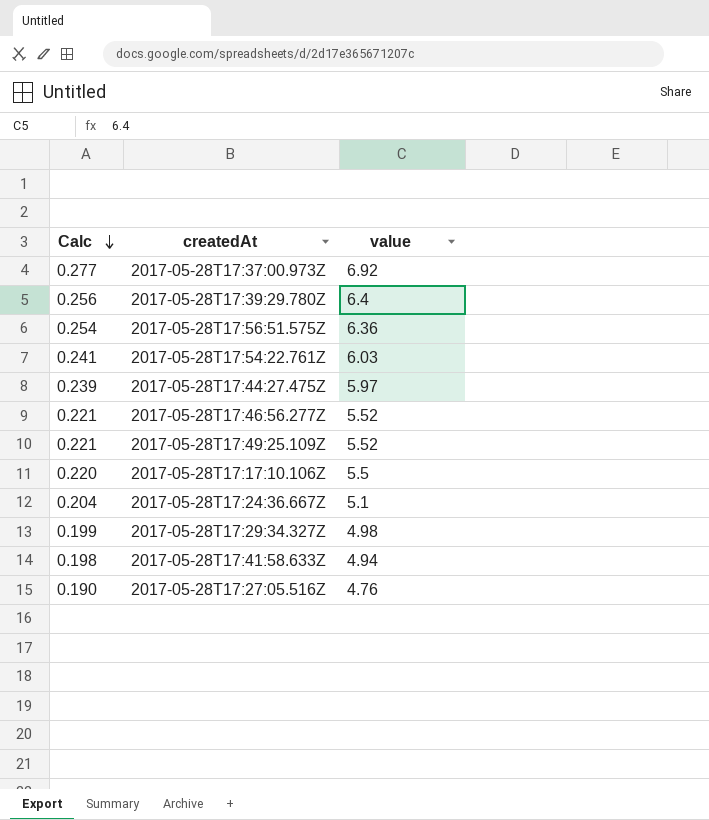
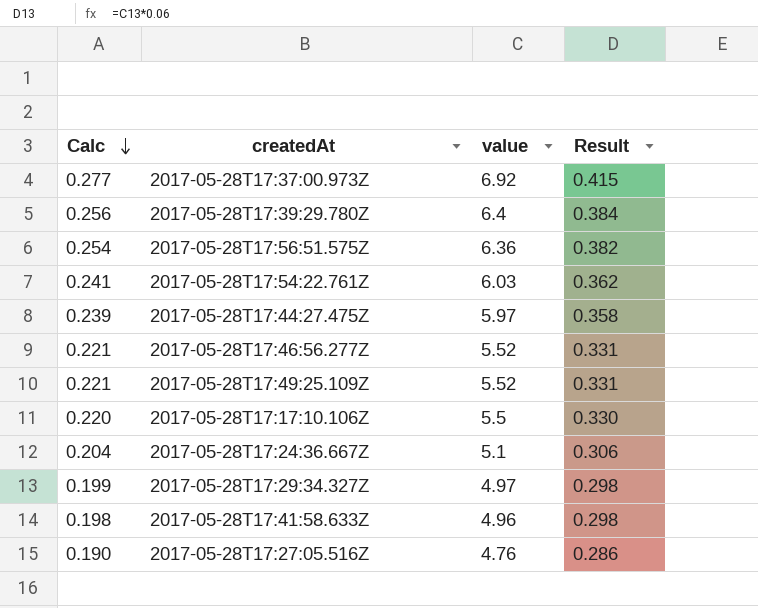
column Result | formula: none -> [value] * 0.06
2017-05-28T17:29:34.327Z | value: 4.98 -> 4.97
2017-05-28T17:41:58.633Z | value: 4.94 -> 4.96

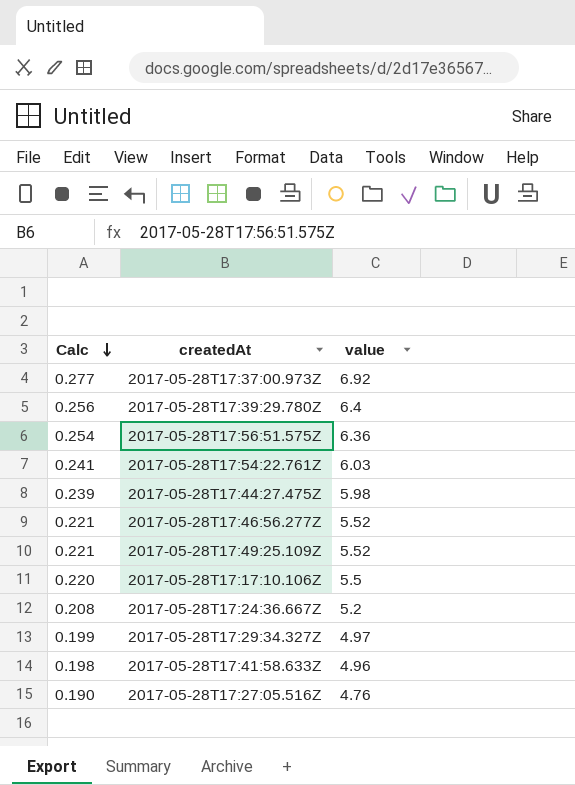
column Result | formula: [value] * 0.06 -> none
2017-05-28T17:44:27.475Z | value: 5.97 -> 5.98
2017-05-28T17:24:36.667Z | Calc: 0.204 -> 0.208
2017-05-28T17:24:36.667Z | value: 5.1 -> 5.2

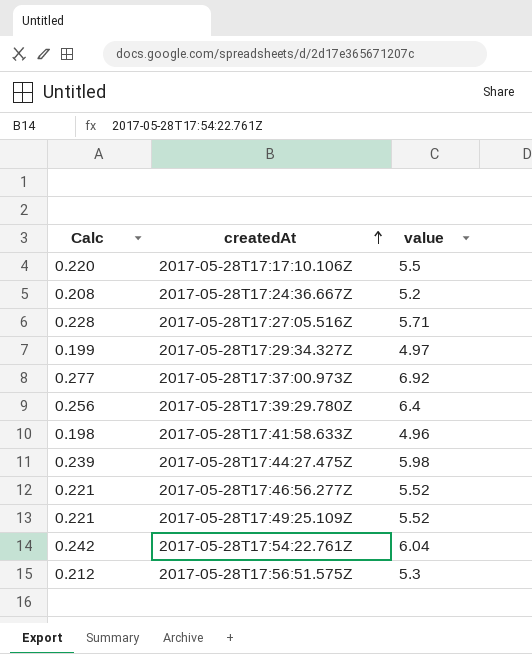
row order: Calc descending -> createdAt ascending
2017-05-28T17:27:05.516Z | Calc: 0.190 -> 0.228
2017-05-28T17:27:05.516Z | value: 4.76 -> 5.71
2017-05-28T17:54:22.761Z | Calc: 0.241 -> 0.242
2017-05-28T17:54:22.761Z | value: 6.03 -> 6.04
2017-05-28T17:56:51.575Z | Calc: 0.254 -> 0.212
2017-05-28T17:56:51.575Z | value: 6.36 -> 5.3

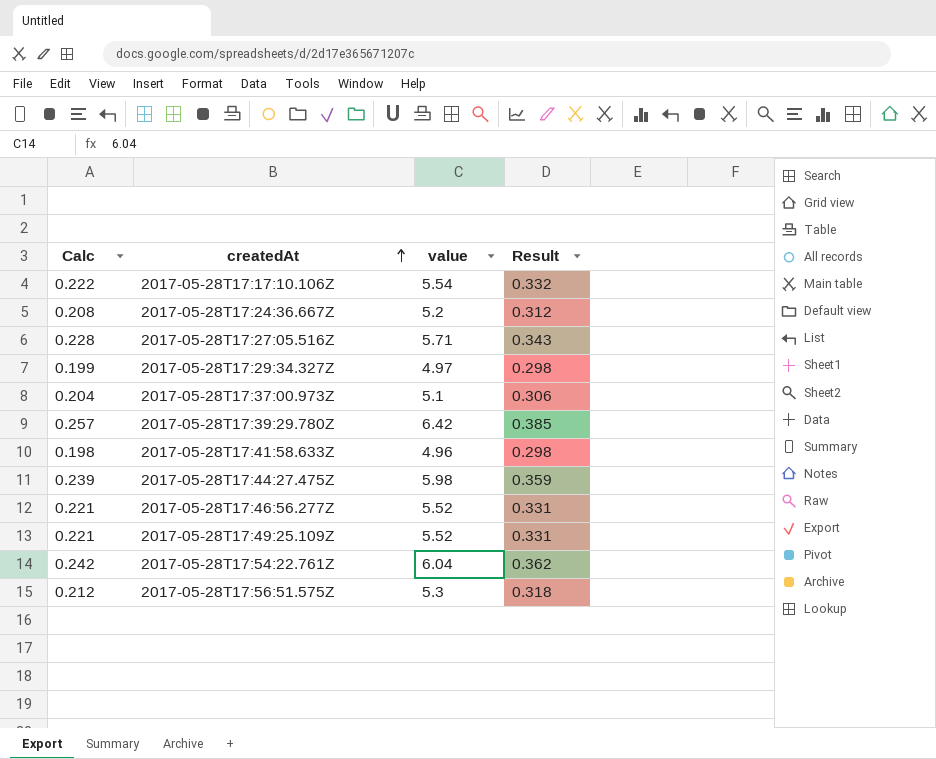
column Result | formula: none -> [value] * 0.06
2017-05-28T17:17:10.106Z | Calc: 0.220 -> 0.222
2017-05-28T17:17:10.106Z | value: 5.5 -> 5.54
2017-05-28T17:37:00.973Z | Calc: 0.277 -> 0.204
2017-05-28T17:37:00.973Z | value: 6.92 -> 5.1
2017-05-28T17:39:29.780Z | Calc: 0.256 -> 0.257
2017-05-28T17:39:29.780Z | value: 6.4 -> 6.42

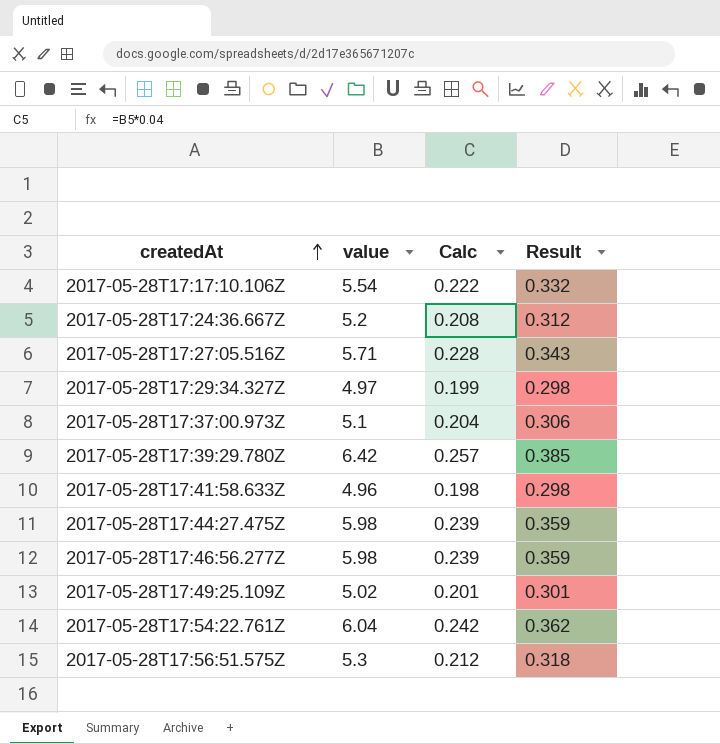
column Calc | position: 1 -> 3
2017-05-28T17:46:56.277Z | value: 5.52 -> 5.98
2017-05-28T17:46:56.277Z | Calc: 0.221 -> 0.239
2017-05-28T17:46:56.277Z | Result: 0.331 -> 0.359
2017-05-28T17:49:25.109Z | value: 5.52 -> 5.02
2017-05-28T17:49:25.109Z | Calc: 0.221 -> 0.201
2017-05-28T17:49:25.109Z | Result: 0.331 -> 0.301

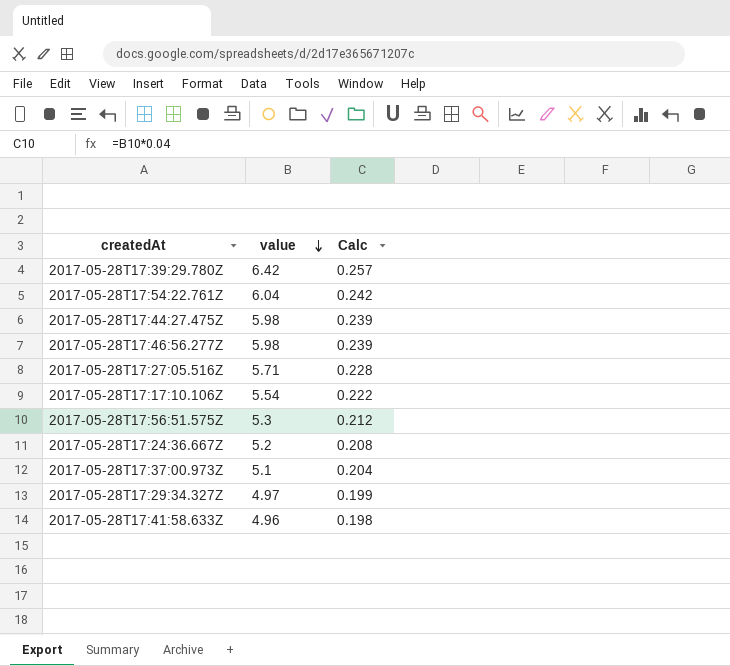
row order: createdAt ascending -> value descending
column Result | formula: [value] * 0.06 -> none
row 2017-05-28T17:49:25.109Z: 5.02 | 0.201 | 0.301 -> none

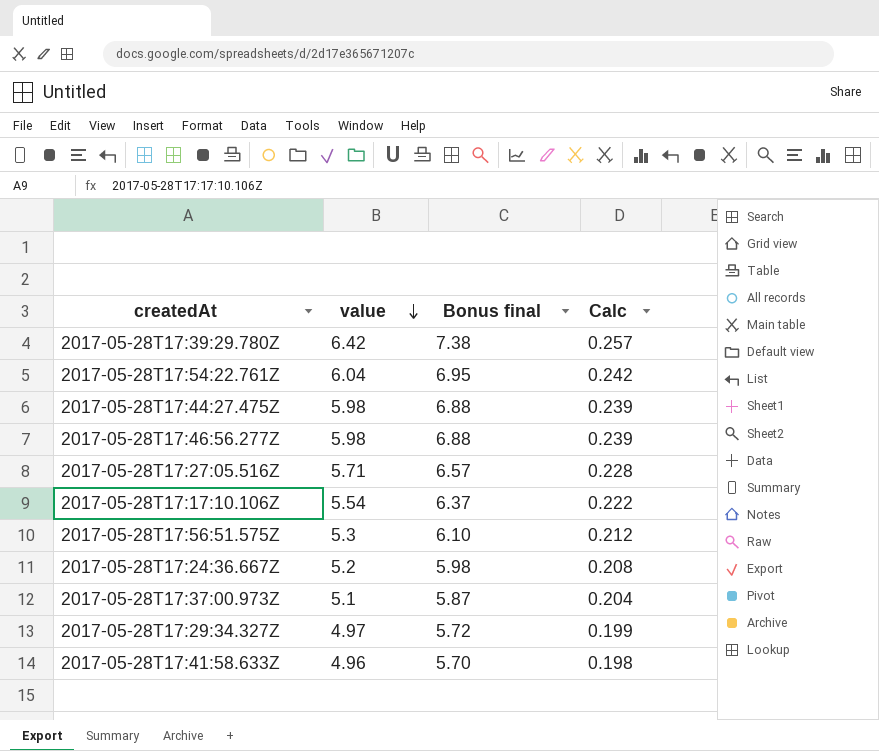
column Bonus final | formula: none -> [value] * 1.15

